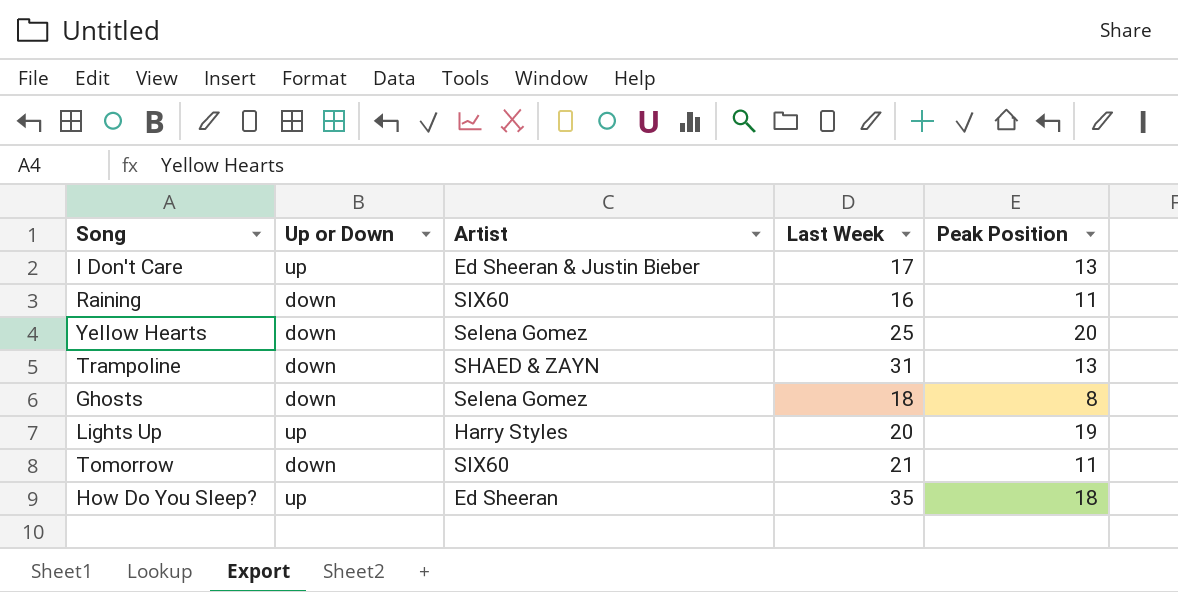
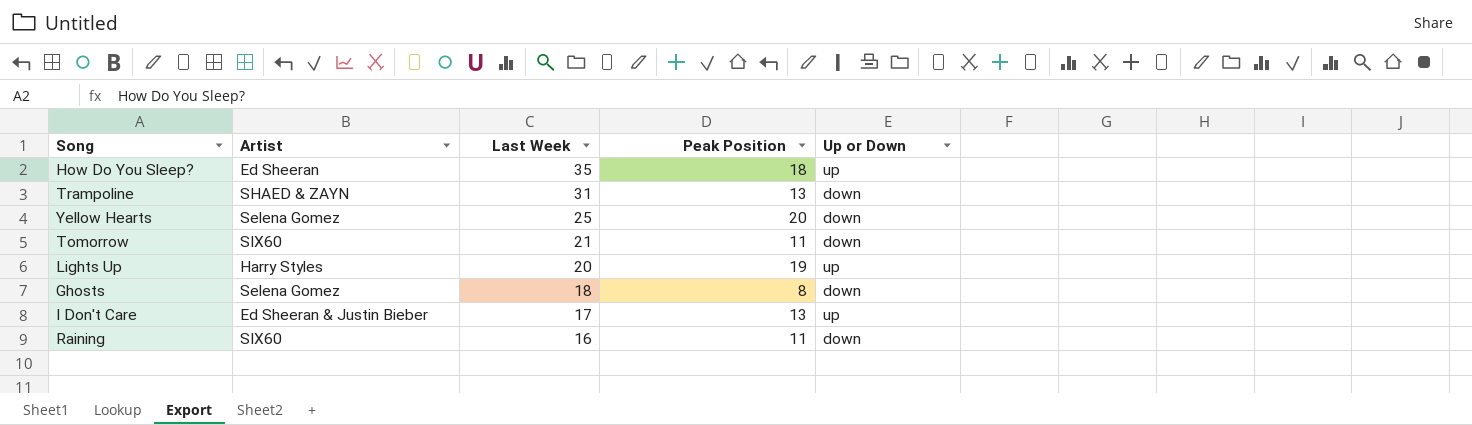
row order: none -> Last Week descending
column Up or Down | position: 2 -> 5

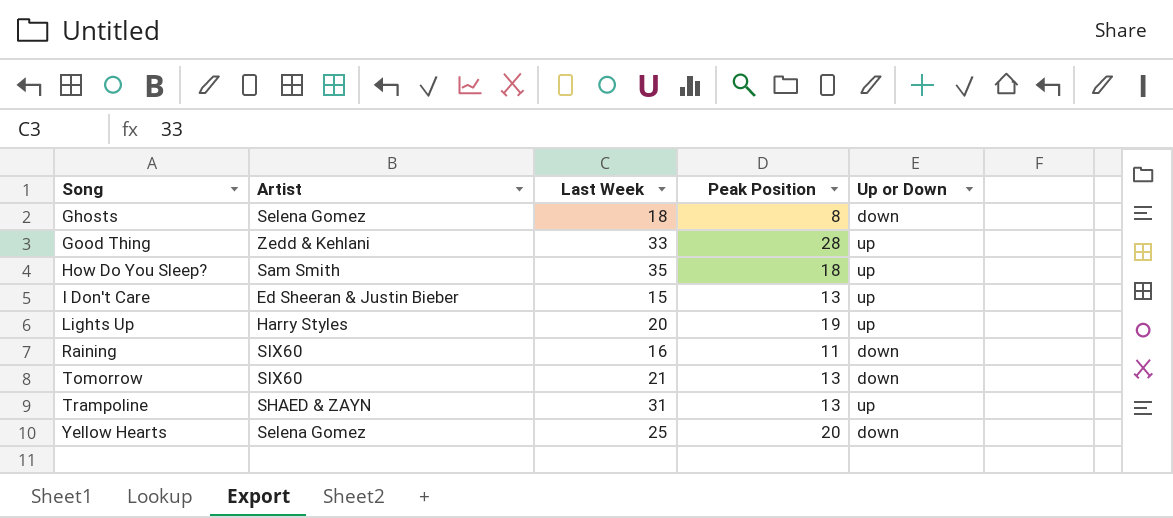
row order: Last Week descending -> Song ascending
row Good Thing: none -> Zedd & Kehlani | 33 | 28 | up
How Do You Sleep? | Artist: Ed Sheeran -> Sam Smith
I Don't Care | Last Week: 17 -> 15
Tomorrow | Peak Position: 11 -> 13
Trampoline | Up or Down: down -> up

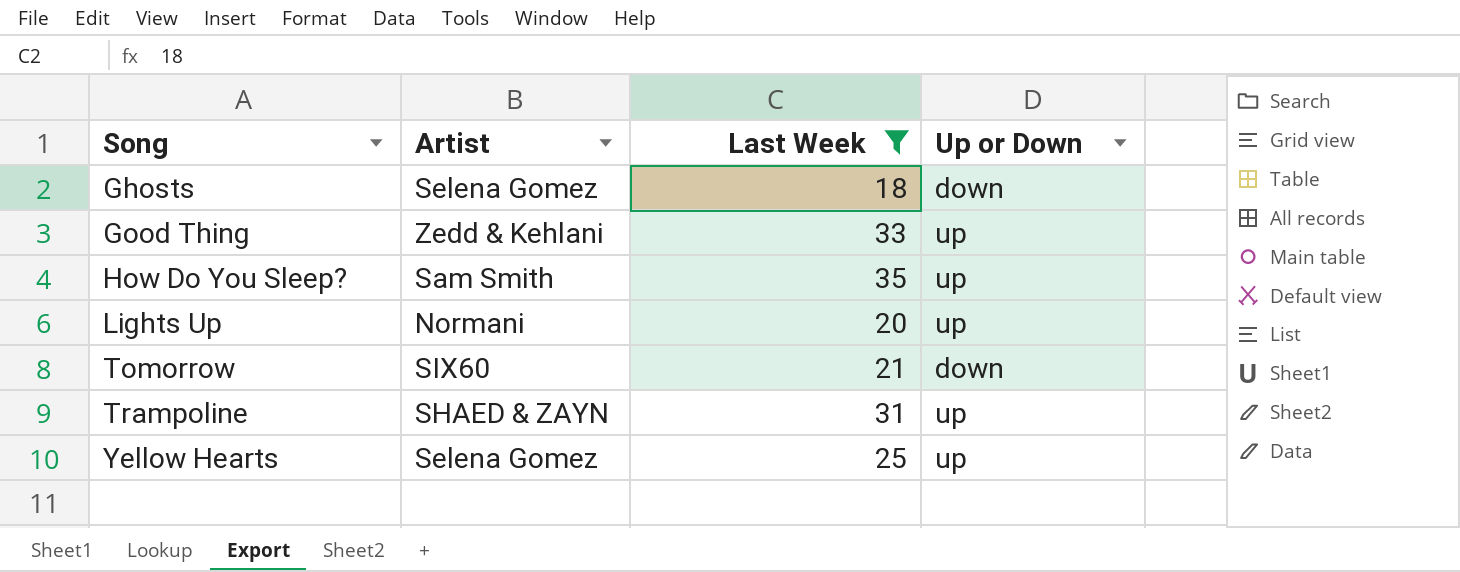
filter: none -> Last Week >= 18
column Peak Position | position: 4 -> none
Lights Up | Artist: Harry Styles -> Normani
Yellow Hearts | Up or Down: down -> up

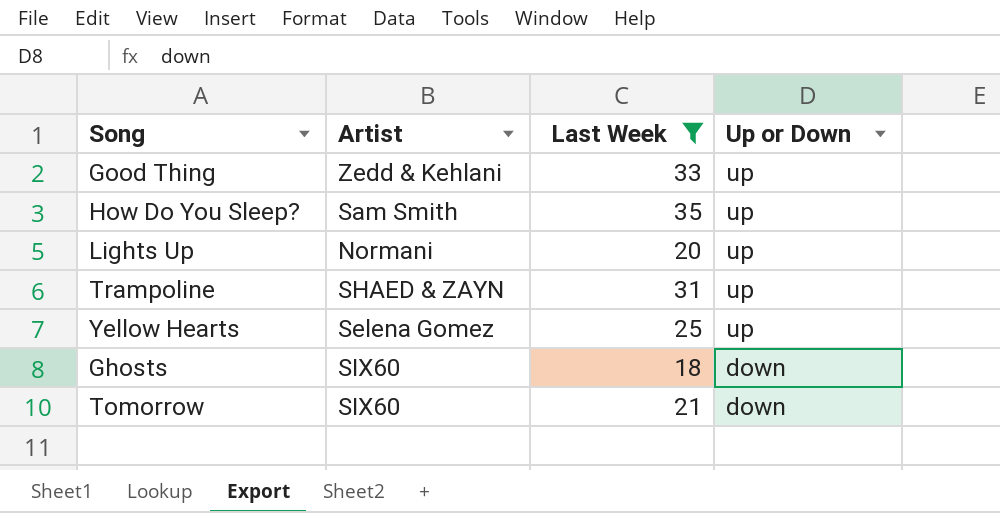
row order: Song ascending -> Up or Down descending
Ghosts | Artist: Selena Gomez -> SIX60

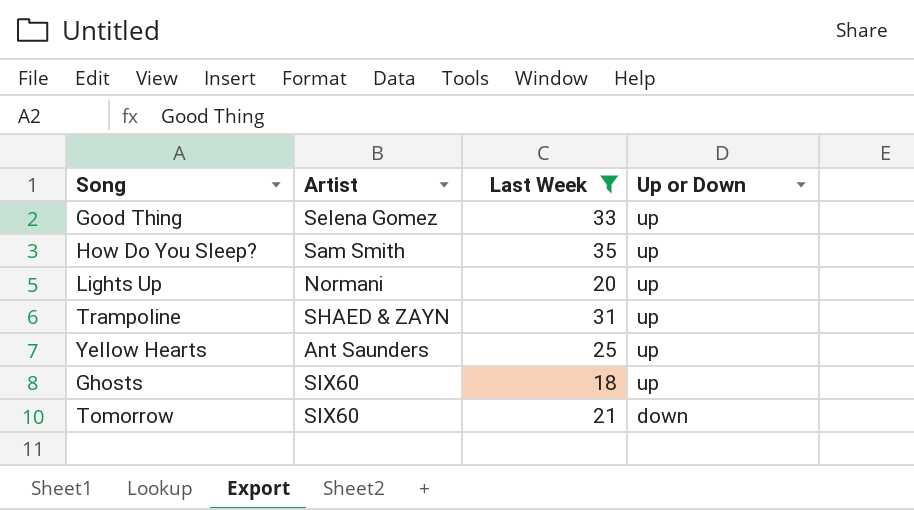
Good Thing | Artist: Zedd & Kehlani -> Selena Gomez
Yellow Hearts | Artist: Selena Gomez -> Ant Saunders
Ghosts | Up or Down: down -> up

